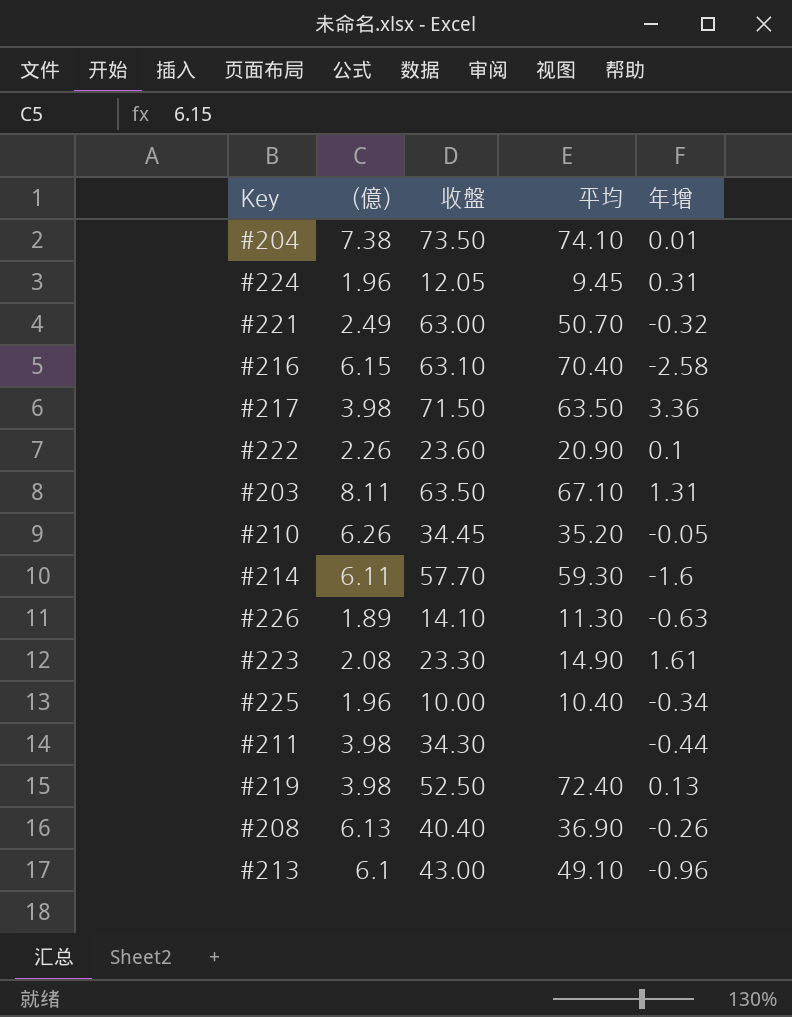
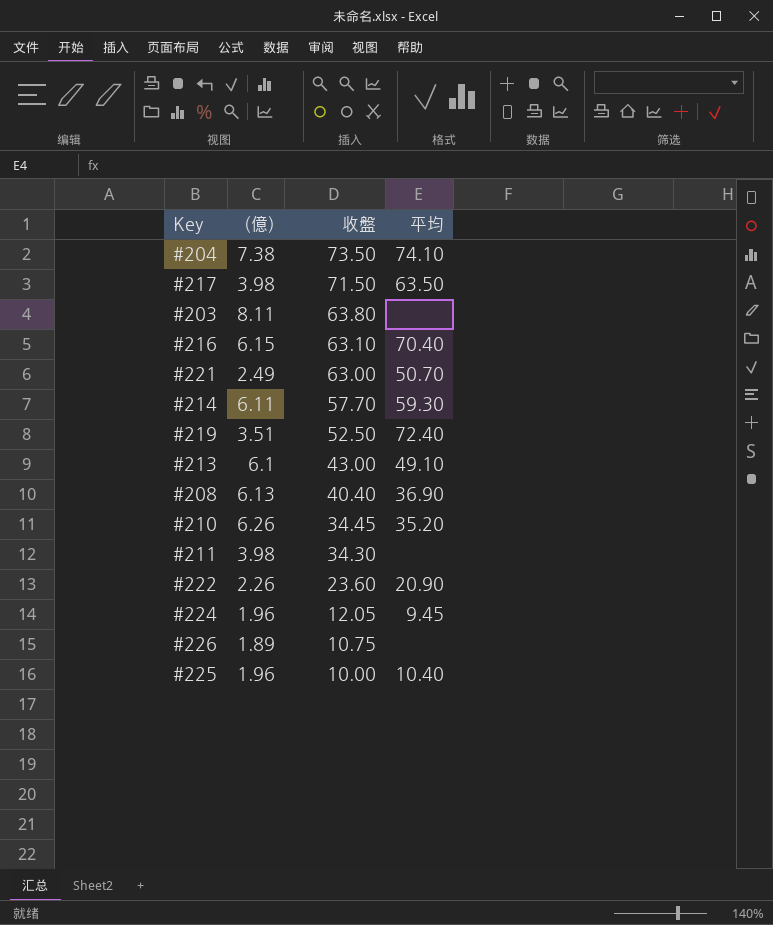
row order: none -> 收盤 descending
column 年增 | position: 5 -> none
row #223: 2.08 | 23.30 | 14.90 | 1.61 -> none
#203 | 收盤: 63.50 -> 63.80
#203 | 平均: 67.10 -> none
#219 | (億): 3.98 -> 3.51
#226 | 收盤: 14.10 -> 10.75
#226 | 平均: 11.30 -> none

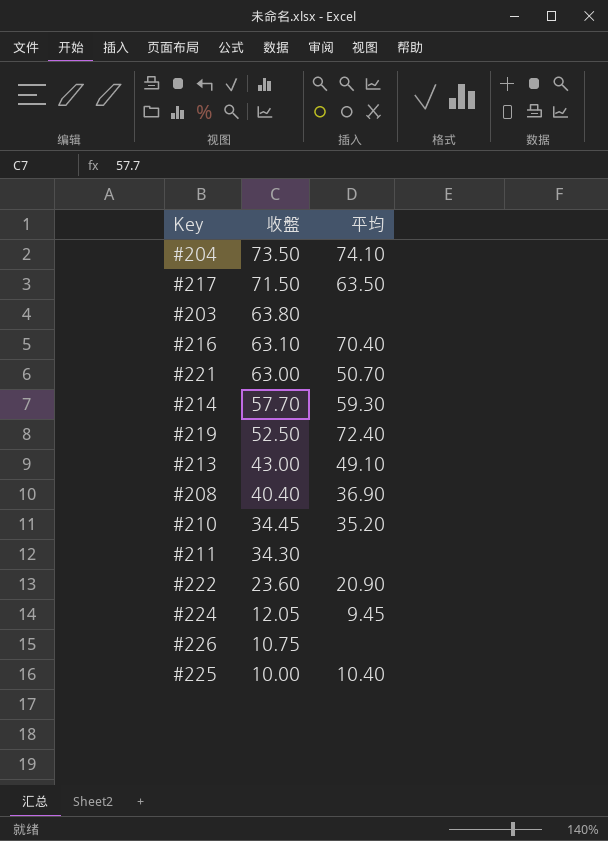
column (億) | position: 2 -> none

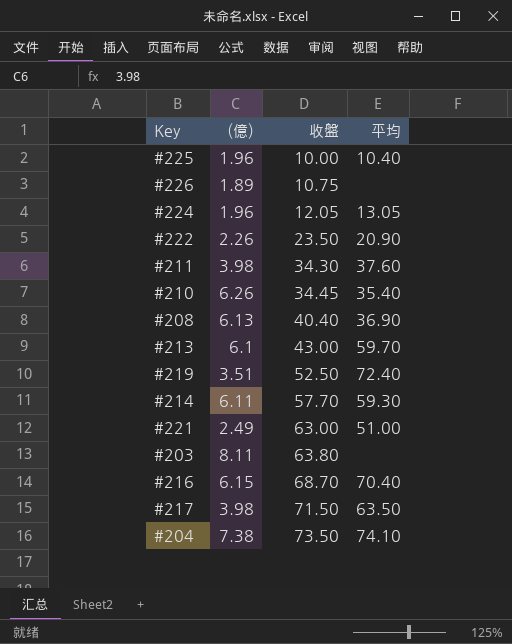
row order: 收盤 descending -> 收盤 ascending
column (億) | position: none -> 2
#224 | 平均: 9.45 -> 13.05
#222 | 收盤: 23.60 -> 23.50
#211 | 平均: none -> 37.60
#210 | 平均: 35.20 -> 35.40
#213 | 平均: 49.10 -> 59.70
#221 | 平均: 50.70 -> 51.00
#216 | 收盤: 63.10 -> 68.70

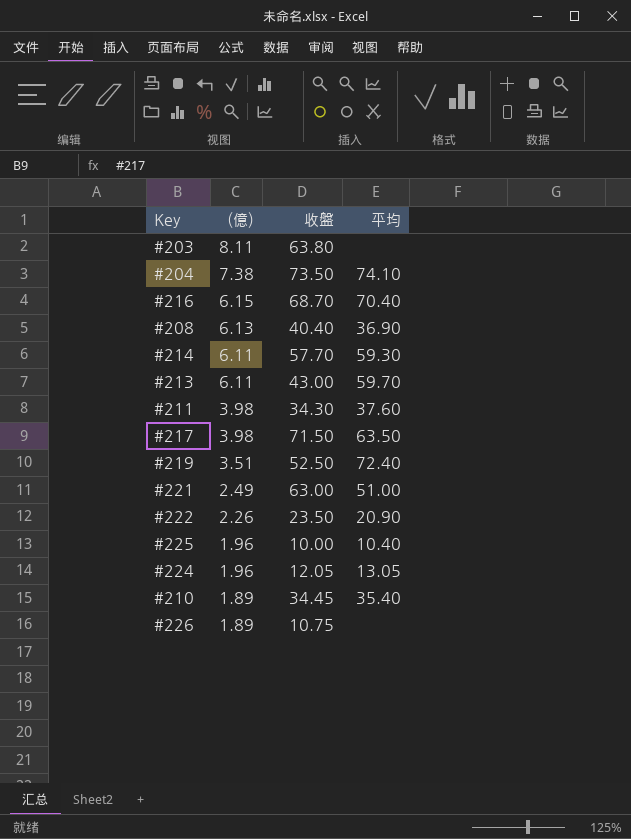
row order: 收盤 ascending -> (億) descending
#213 | (億): 6.1 -> 6.11
#210 | (億): 6.26 -> 1.89

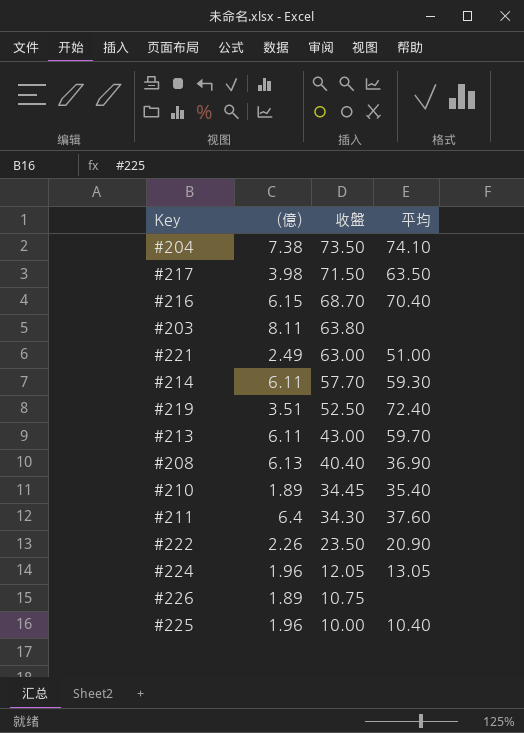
row order: (億) descending -> 收盤 descending
#211 | (億): 3.98 -> 6.4

